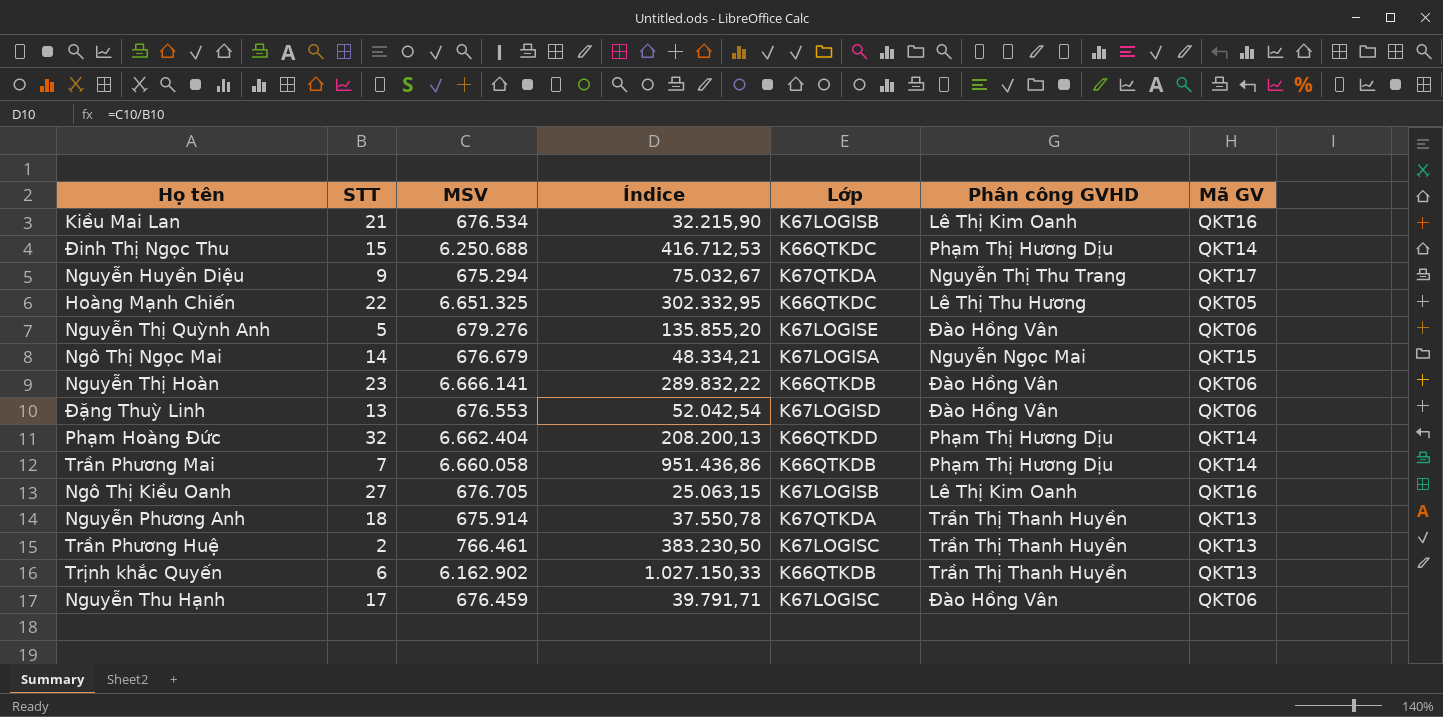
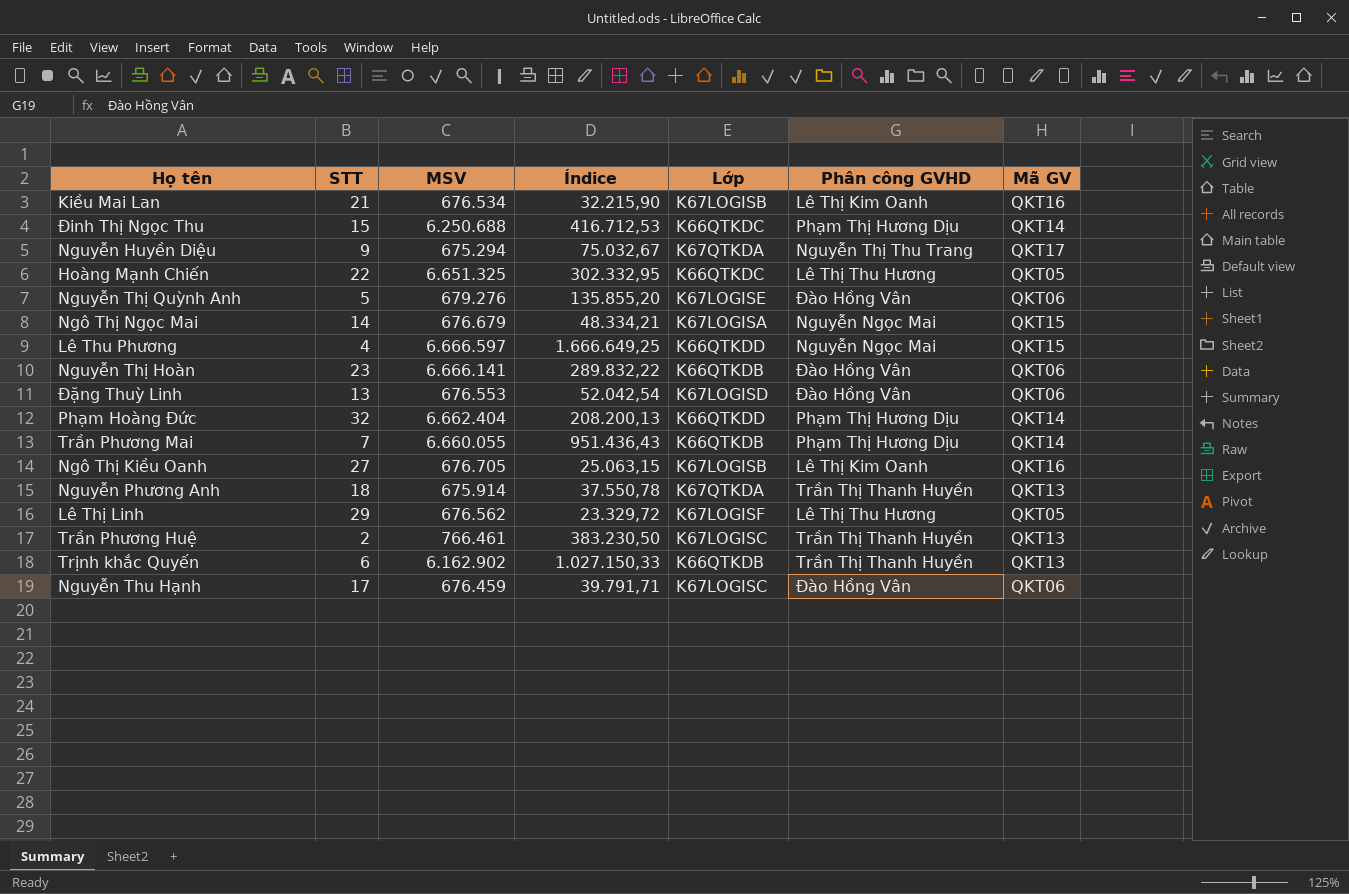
row Lê Thu Phương: none -> 4 | 6.666.597 | 1.666.649,25 | K66QTKDD | Nguyễn Ngọc Mai | QKT15
Trần Phương Mai | MSV: 6.660.058 -> 6.660.055
Trần Phương Mai | Índice: 951.436,86 -> 951.436,43
row Lê Thị Linh: none -> 29 | 676.562 | 23.329,72 | K67LOGISF | Lê Thị Thu Hương | QKT05

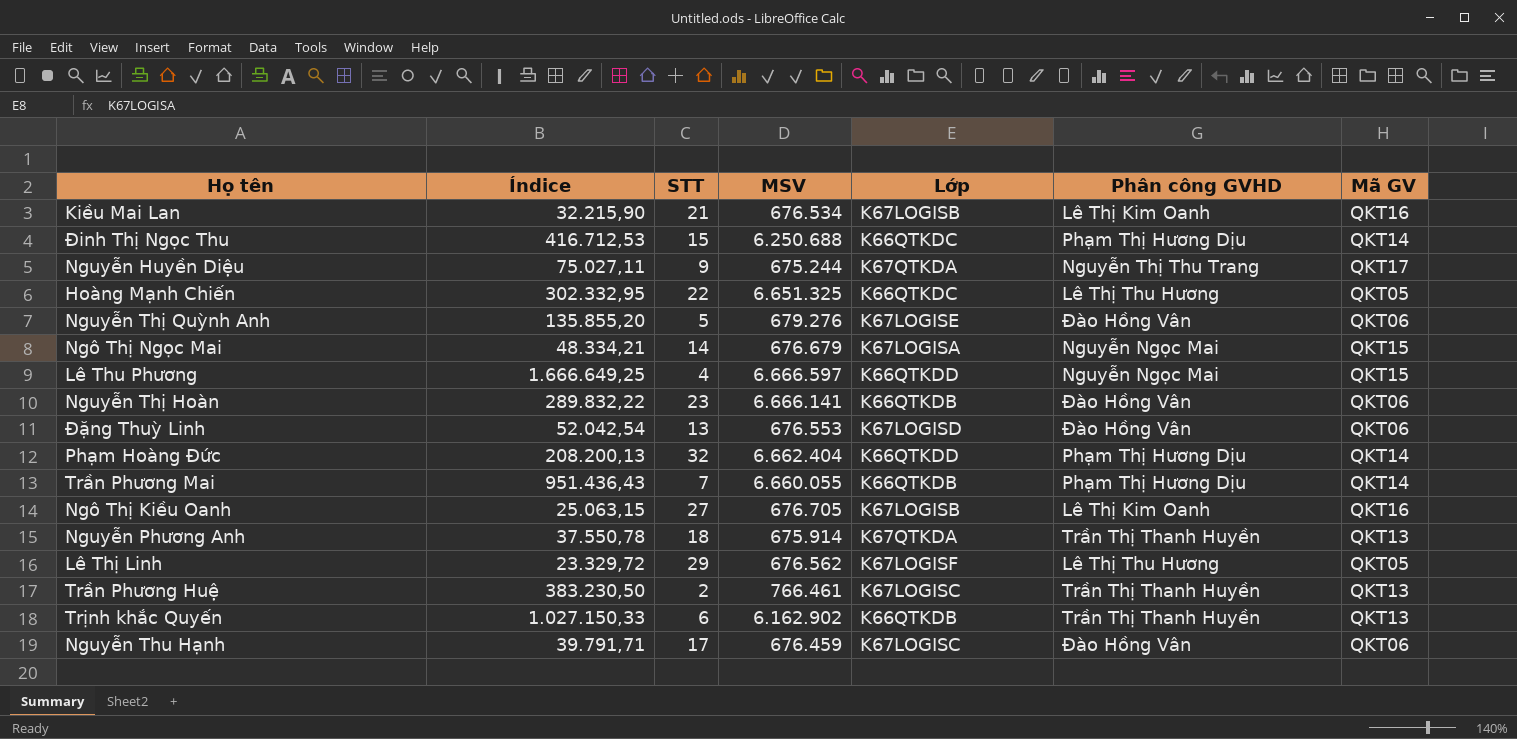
column Índice | position: 4 -> 2
Nguyễn Huyền Diệu | Índice: 75.032,67 -> 75.027,11
Nguyễn Huyền Diệu | MSV: 675.294 -> 675.244

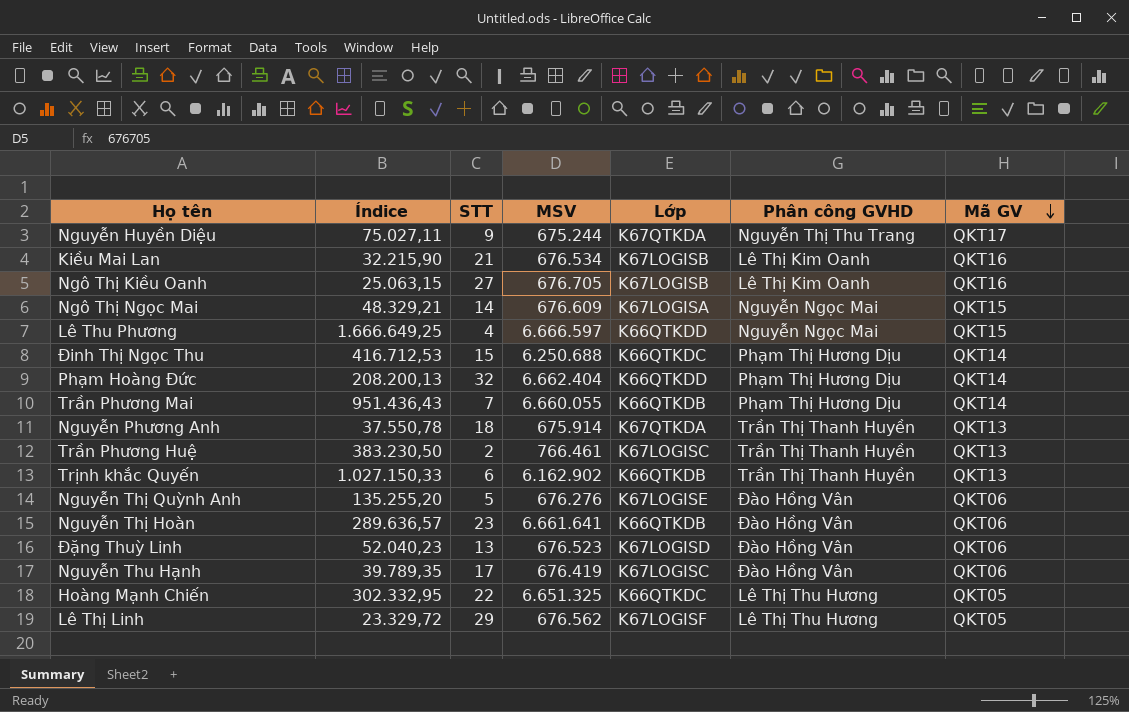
row order: none -> Mã GV descending
Ngô Thị Ngọc Mai | Índice: 48.334,21 -> 48.329,21
Ngô Thị Ngọc Mai | MSV: 676.679 -> 676.609
Nguyễn Thị Quỳnh Anh | Índice: 135.855,20 -> 135.255,20
Nguyễn Thị Quỳnh Anh | MSV: 679.276 -> 676.276
Nguyễn Thị Hoàn | Índice: 289.832,22 -> 289.636,57
Nguyễn Thị Hoàn | MSV: 6.666.141 -> 6.661.641
Đặng Thuỳ Linh | Índice: 52.042,54 -> 52.040,23
Đặng Thuỳ Linh | MSV: 676.553 -> 676.523
Nguyễn Thu Hạnh | Índice: 39.791,71 -> 39.789,35
Nguyễn Thu Hạnh | MSV: 676.459 -> 676.419

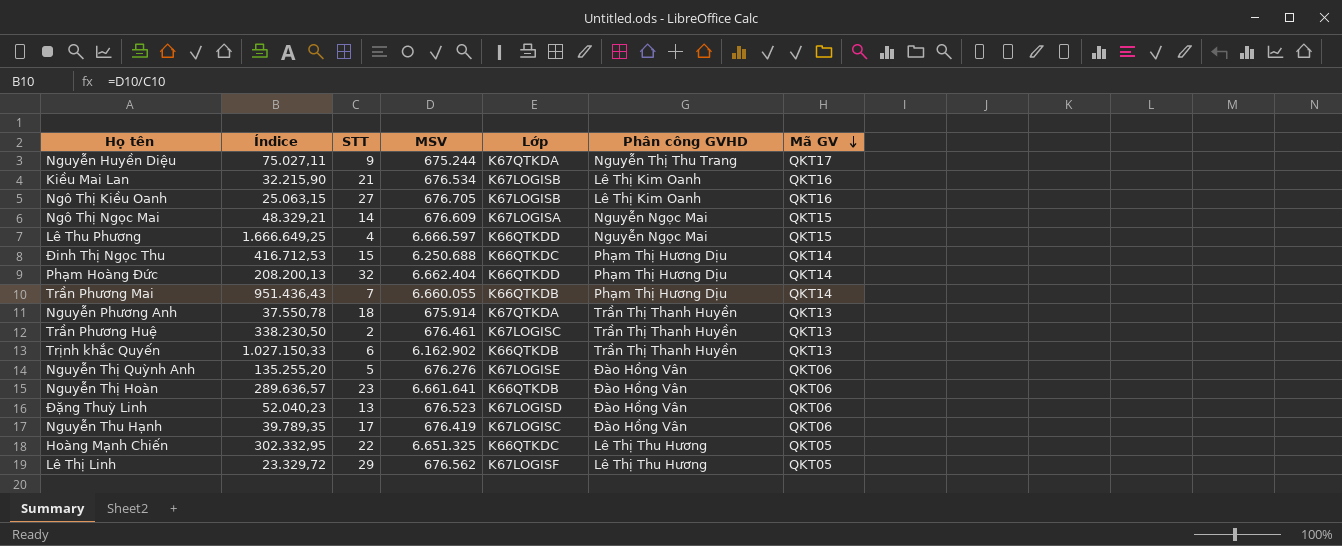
Trần Phương Huệ | Índice: 383.230,50 -> 338.230,50
Trần Phương Huệ | MSV: 766.461 -> 676.461

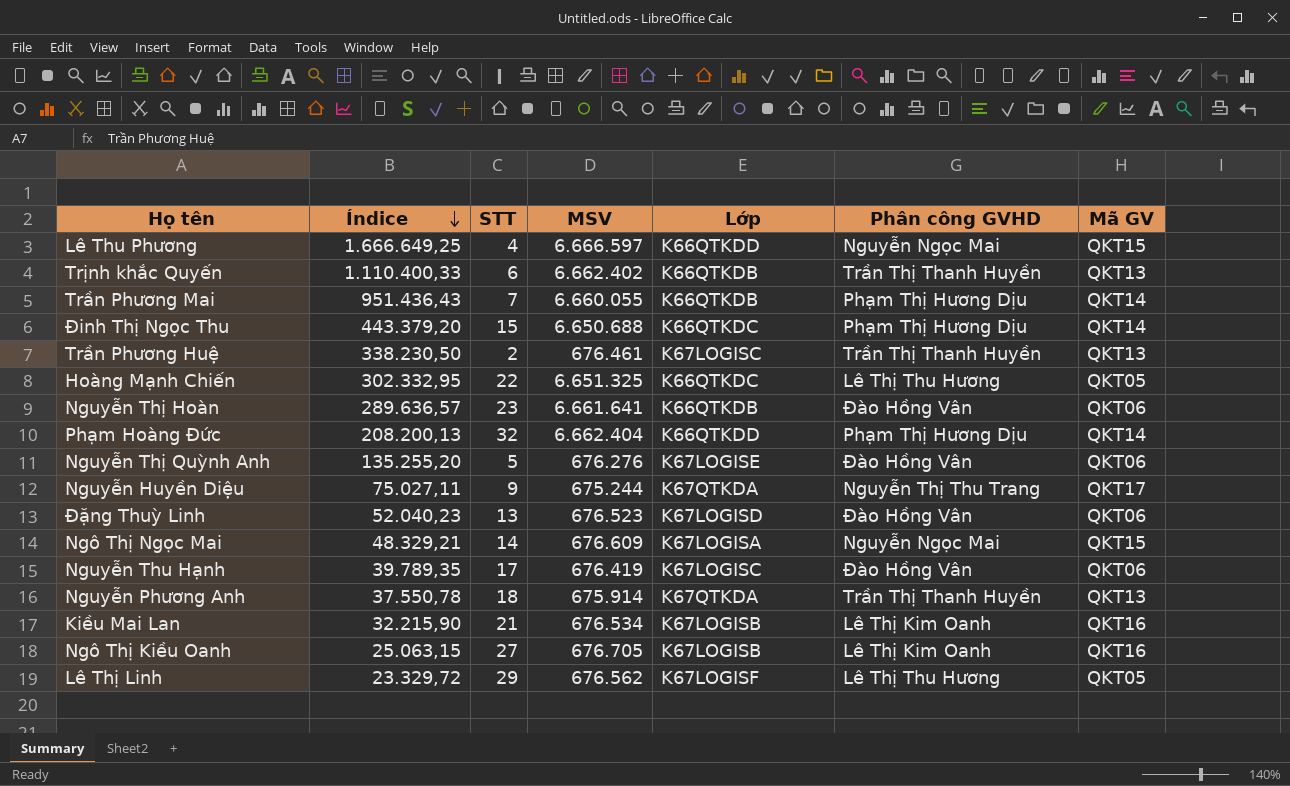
row order: Mã GV descending -> Índice descending
Trịnh khắc Quyến | Índice: 1.027.150,33 -> 1.110.400,33
Trịnh khắc Quyến | MSV: 6.162.902 -> 6.662.402
Đinh Thị Ngọc Thu | Índice: 416.712,53 -> 443.379,20
Đinh Thị Ngọc Thu | MSV: 6.250.688 -> 6.650.688

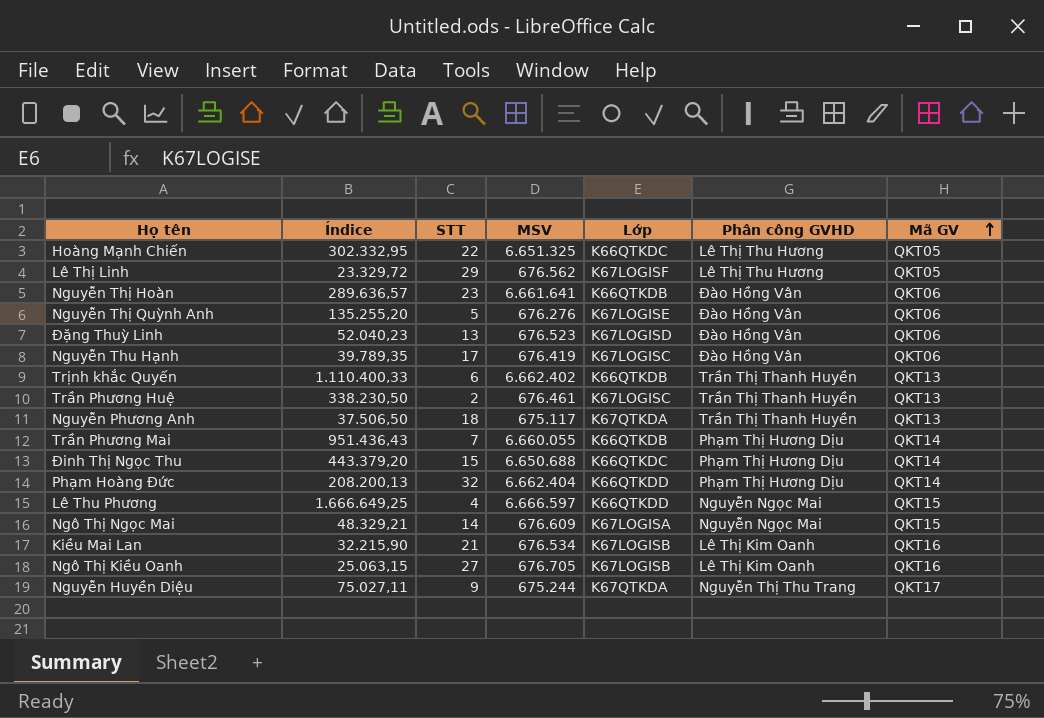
row order: Índice descending -> Mã GV ascending
Nguyễn Phương Anh | Índice: 37.550,78 -> 37.506,50
Nguyễn Phương Anh | MSV: 675.914 -> 675.117

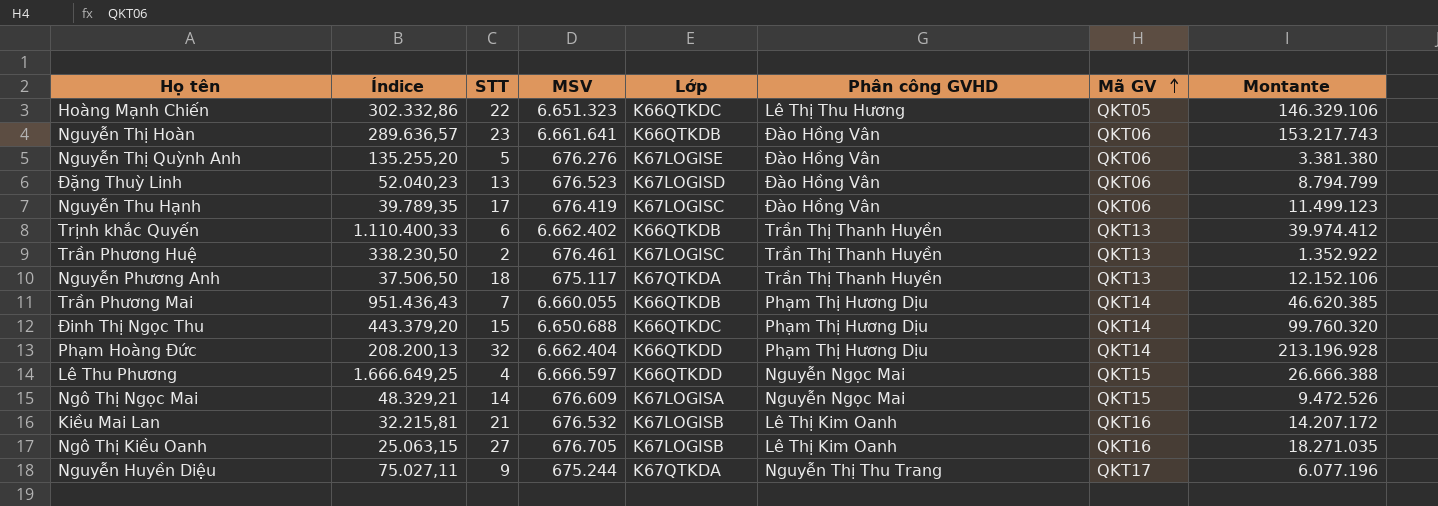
column Montante | formula: none -> [STT] * [MSV]
row Lê Thị Linh: 23.329,72 | 29 | 676.562 | K67LOGISF | Lê Thị Thu Hương | QKT05 -> none
Hoàng Mạnh Chiến | Índice: 302.332,95 -> 302.332,86
Hoàng Mạnh Chiến | MSV: 6.651.325 -> 6.651.323
Kiều Mai Lan | Índice: 32.215,90 -> 32.215,81
Kiều Mai Lan | MSV: 676.534 -> 676.532

